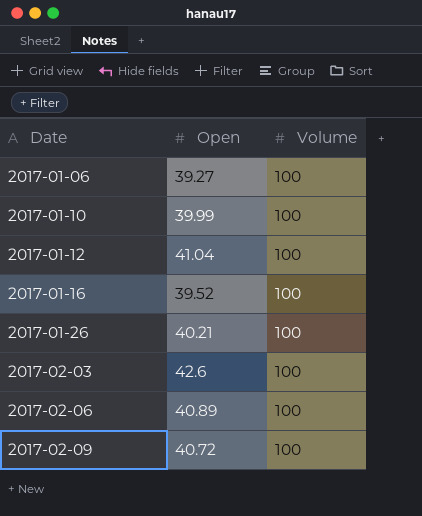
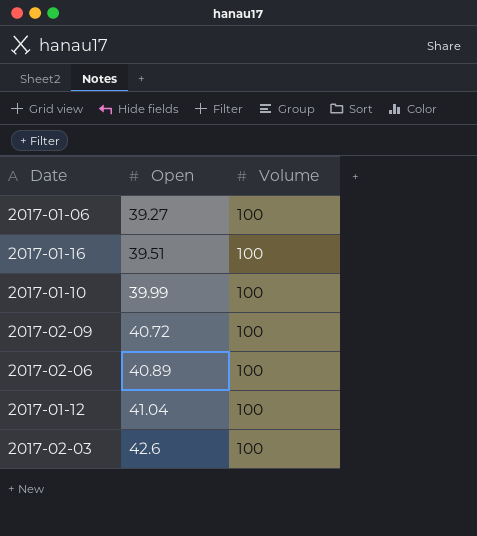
row order: Date ascending -> Open ascending
row 2017-01-26: 40.21 | 100 -> none
2017-01-16 | Open: 39.52 -> 39.51

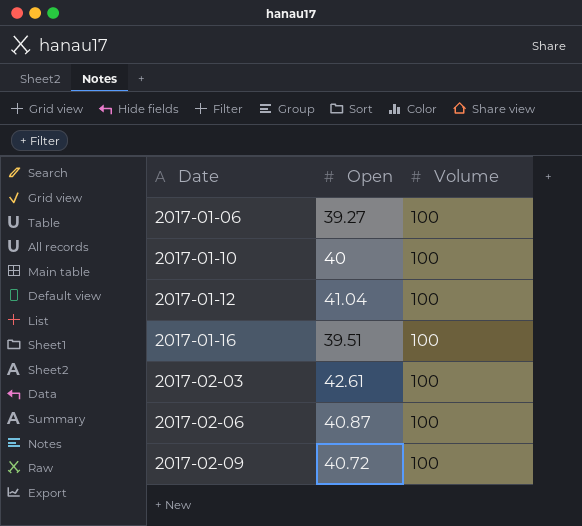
row order: Open ascending -> Date ascending
2017-01-10 | Open: 39.99 -> 40
2017-02-03 | Open: 42.6 -> 42.61
2017-02-06 | Open: 40.89 -> 40.87

